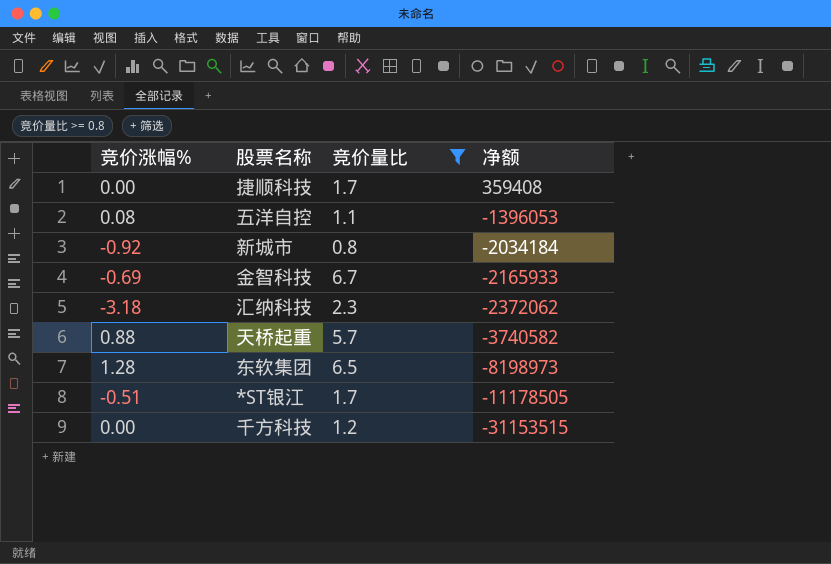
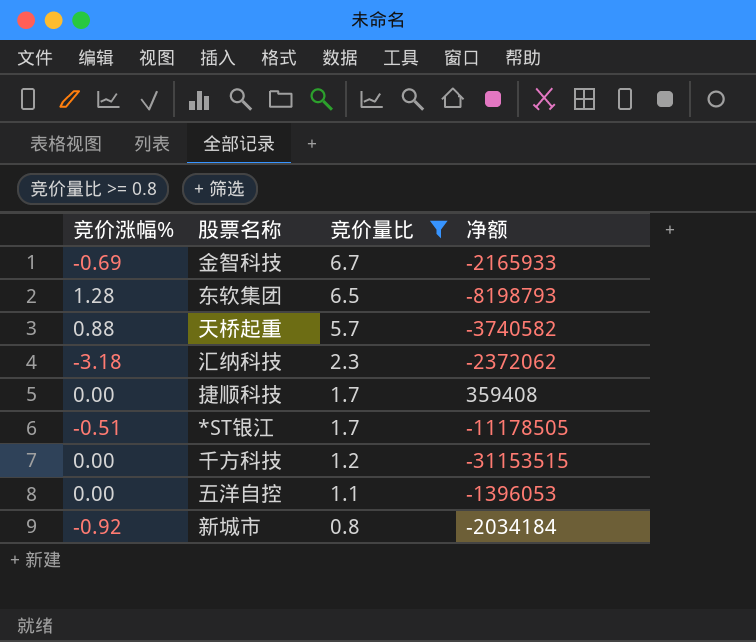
row order: 净额 descending -> 竞价量比 descending
东软集团 | 净额: -8198973 -> -8198793
五洋自控 | 竞价涨幅%: 0.08 -> 0.00

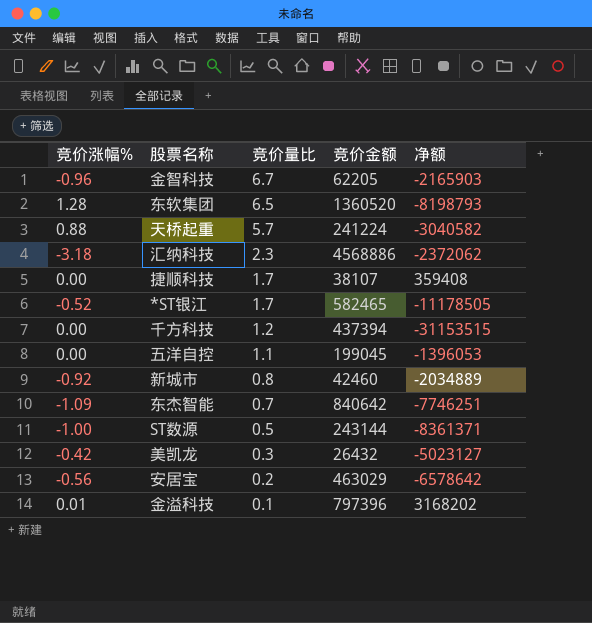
filter: 竞价量比 >= 0.8 -> none
column 竞价金额 | position: none -> 4
金智科技 | 竞价涨幅%: -0.69 -> -0.96
金智科技 | 净额: -2165933 -> -2165903
天桥起重 | 净额: -3740582 -> -3040582
*ST银江 | 竞价涨幅%: -0.51 -> -0.52
新城市 | 净额: -2034184 -> -2034889

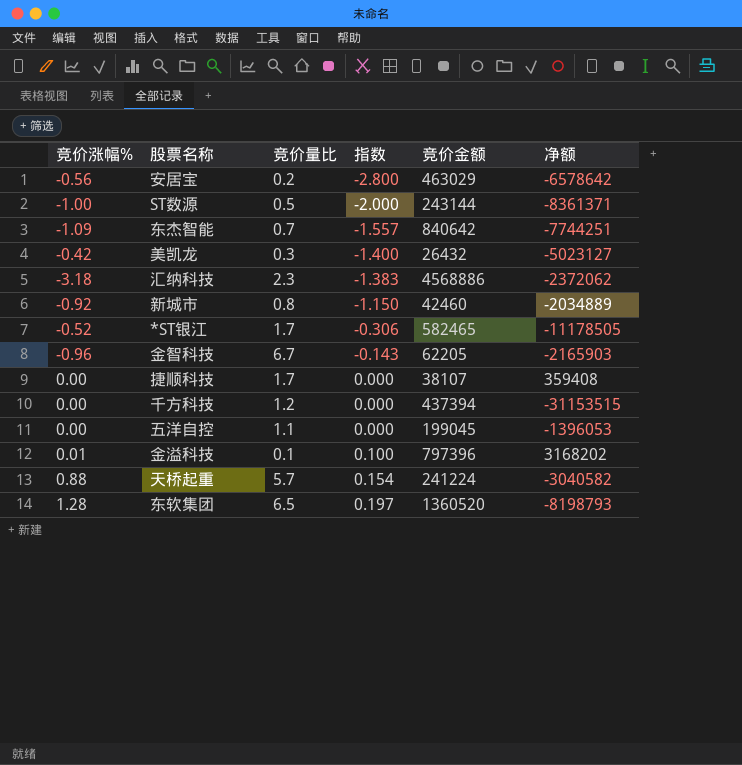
row order: 竞价量比 descending -> 指数 ascending
column 指数 | formula: none -> [竞价涨幅%] / [竞价量比]
东杰智能 | 净额: -7746251 -> -7744251

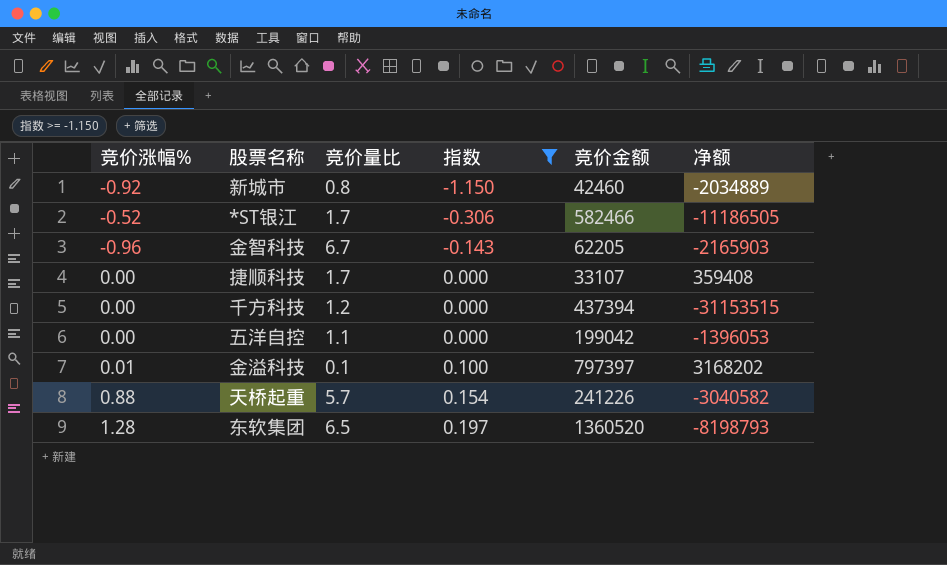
filter: none -> 指数 >= -1.150
*ST银江 | 竞价金额: 582465 -> 582466
*ST银江 | 净额: -11178505 -> -11186505
捷顺科技 | 竞价金额: 38107 -> 33107
五洋自控 | 竞价金额: 199045 -> 199042
金溢科技 | 竞价金额: 797396 -> 797397
天桥起重 | 竞价金额: 241224 -> 241226

